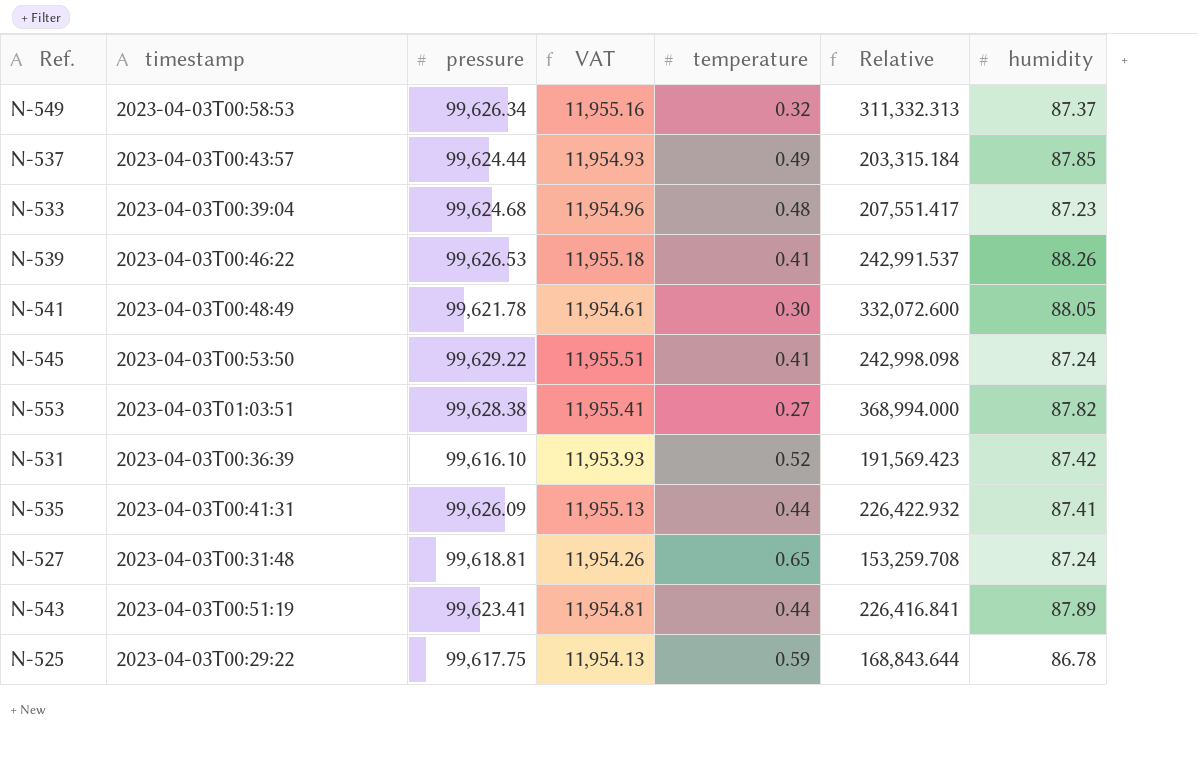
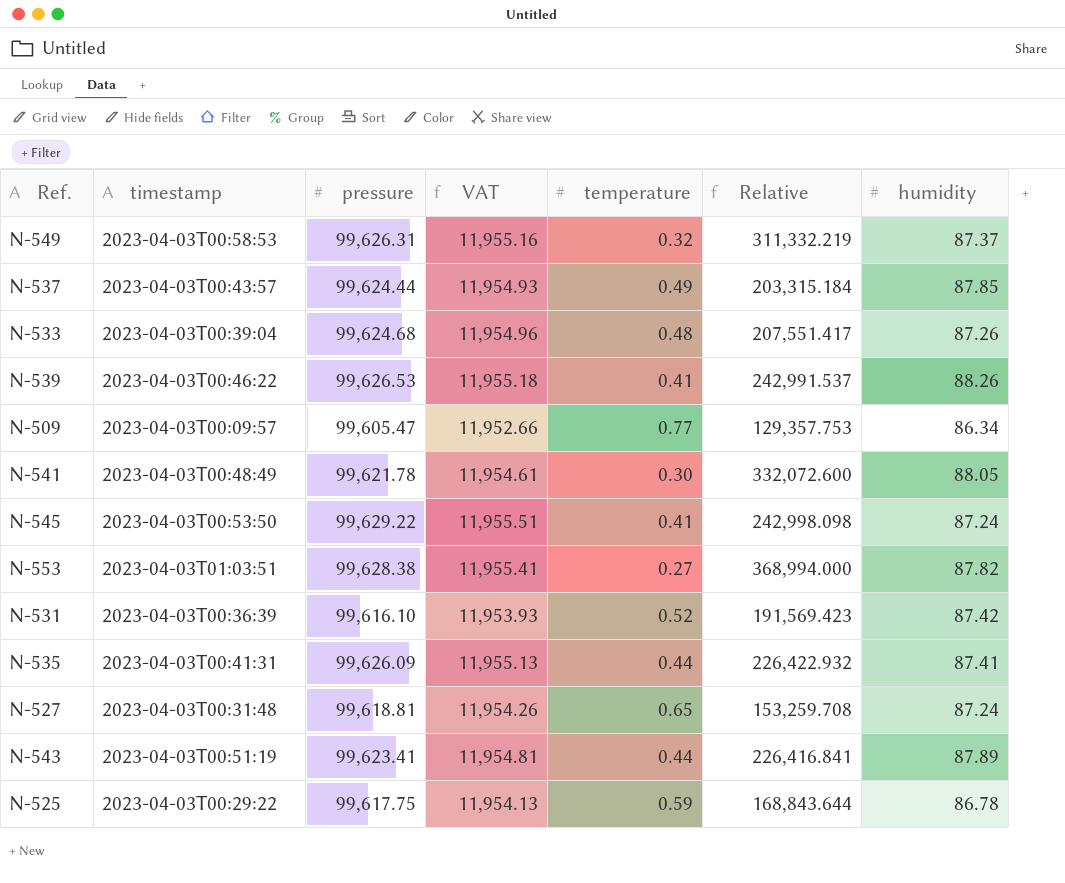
N-549 | pressure: 99,626.34 -> 99,626.31
N-549 | Relative: 311,332.313 -> 311,332.219
N-533 | humidity: 87.23 -> 87.26
row N-509: none -> 2023-04-03T00:09:57 | 99,605.47 | 11,952.66 | 0.77 | 129,357.753 | 86.34

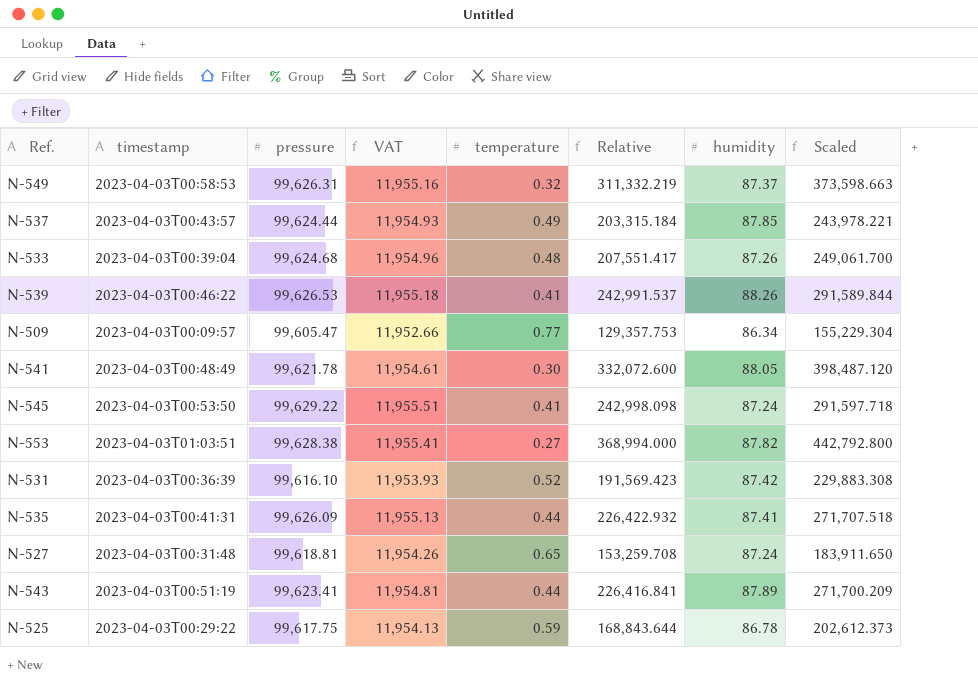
column Scaled | formula: none -> [Relative] * 1.2

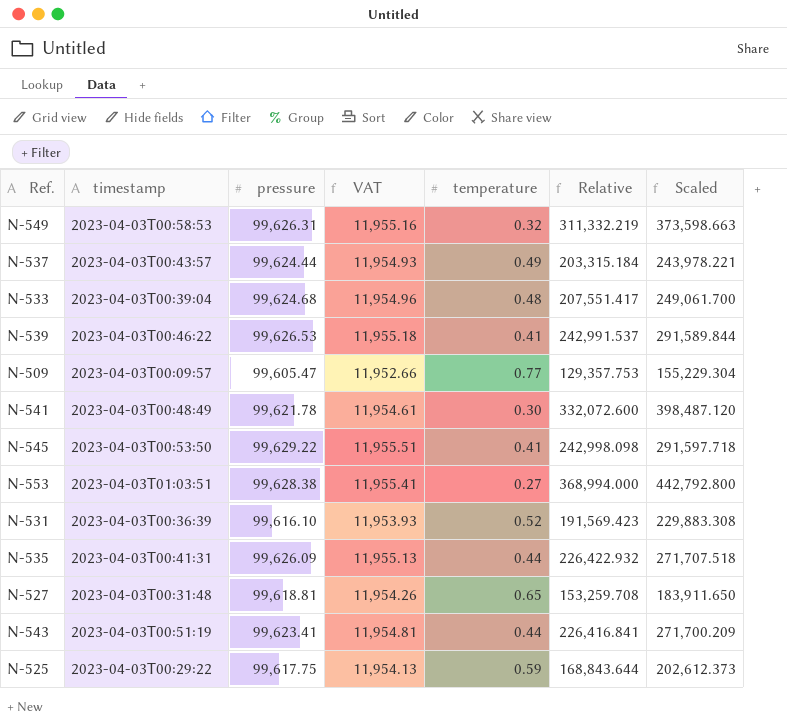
column humidity | position: 7 -> none

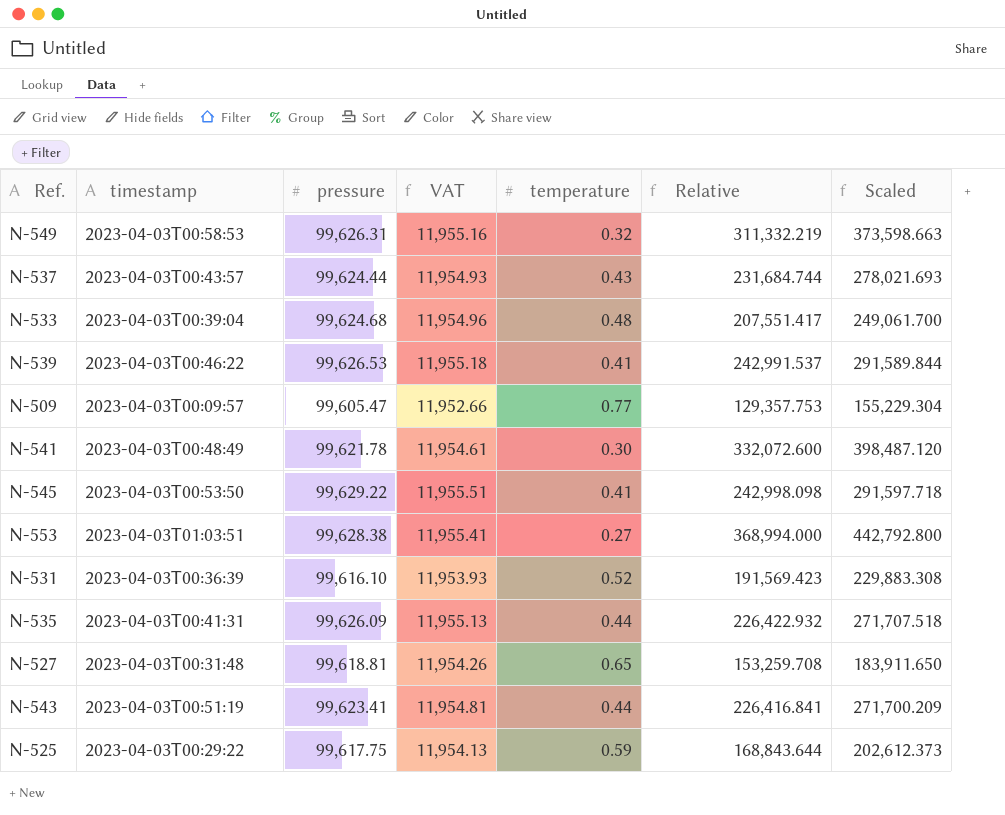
N-537 | temperature: 0.49 -> 0.43
N-537 | Relative: 203,315.184 -> 231,684.744
N-537 | Scaled: 243,978.221 -> 278,021.693

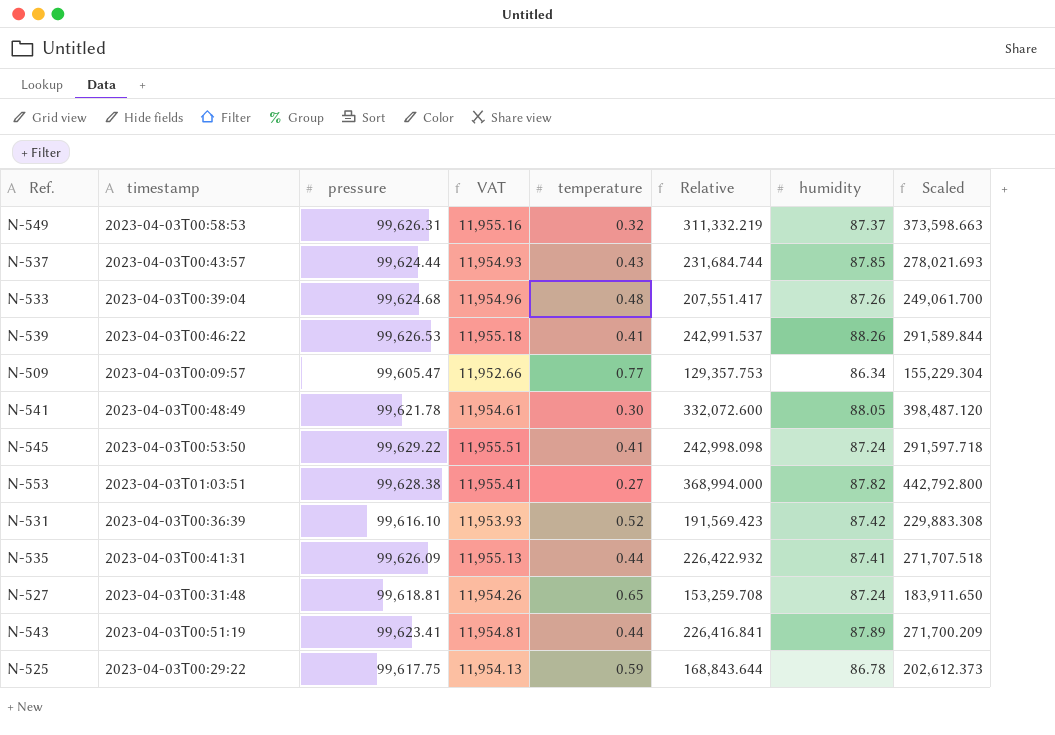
column humidity | position: none -> 7

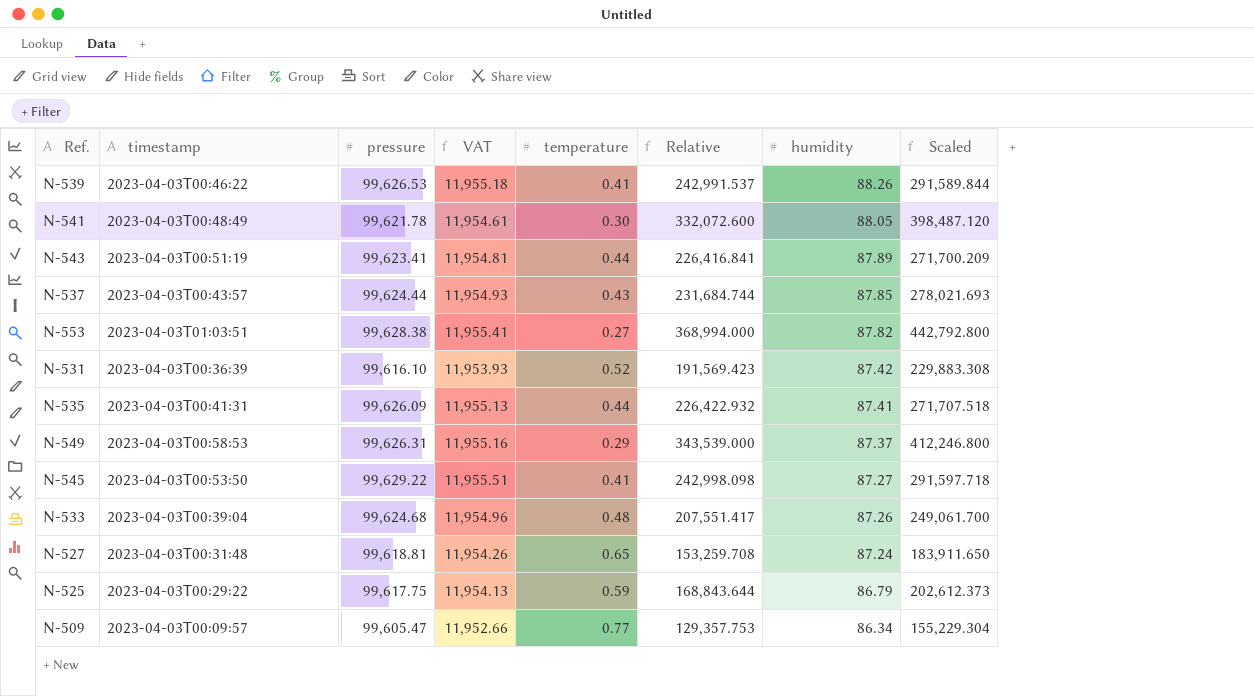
row order: none -> humidity descending
N-549 | temperature: 0.32 -> 0.29
N-549 | Relative: 311,332.219 -> 343,539.000
N-549 | Scaled: 373,598.663 -> 412,246.800
N-545 | humidity: 87.24 -> 87.27
N-525 | humidity: 86.78 -> 86.79

